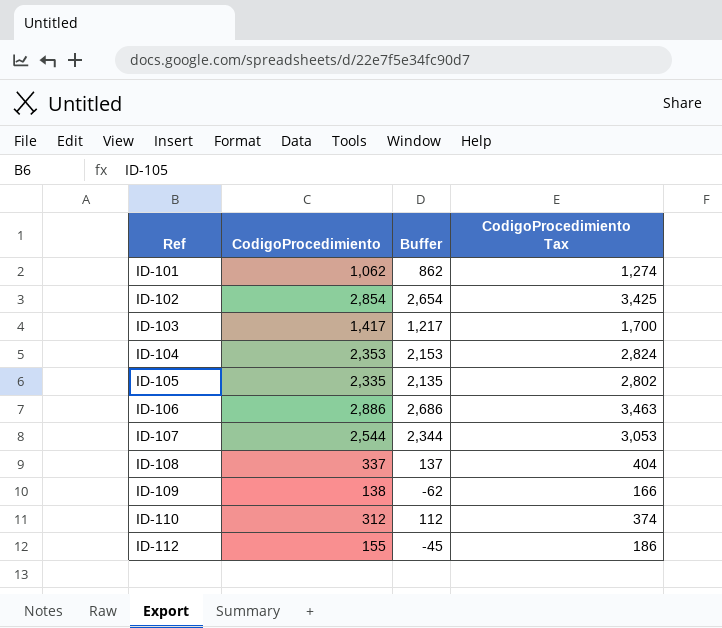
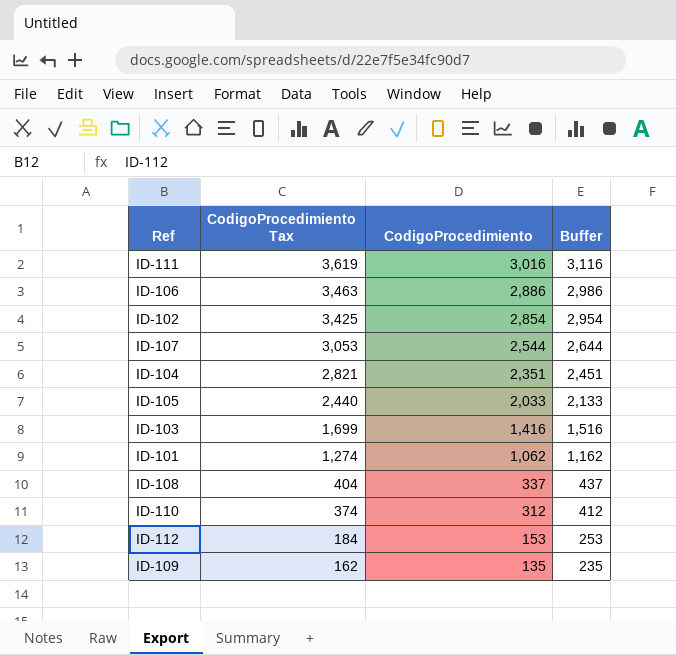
row order: Ref ascending -> CodigoProcedimiento Tax descending
column CodigoProcedimiento Tax | position: 4 -> 2
column Buffer | formula: [CodigoProcedimiento] - 200 -> [CodigoProcedimiento] + 100
row ID-111: none -> 3,619 | 3,016 | 3,116
ID-104 | CodigoProcedimiento Tax: 2,824 -> 2,821
ID-104 | CodigoProcedimiento: 2,353 -> 2,351
ID-105 | CodigoProcedimiento Tax: 2,802 -> 2,440
ID-105 | CodigoProcedimiento: 2,335 -> 2,033
ID-103 | CodigoProcedimiento Tax: 1,700 -> 1,699
ID-103 | CodigoProcedimiento: 1,417 -> 1,416
ID-112 | CodigoProcedimiento Tax: 186 -> 184
ID-112 | CodigoProcedimiento: 155 -> 153
ID-109 | CodigoProcedimiento Tax: 166 -> 162
ID-109 | CodigoProcedimiento: 138 -> 135

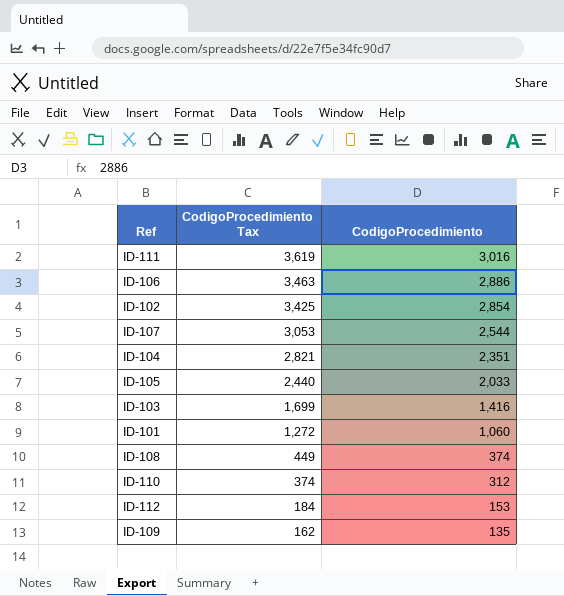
column Buffer | formula: [CodigoProcedimiento] + 100 -> none
ID-101 | CodigoProcedimiento Tax: 1,274 -> 1,272
ID-101 | CodigoProcedimiento: 1,062 -> 1,060
ID-108 | CodigoProcedimiento Tax: 404 -> 449
ID-108 | CodigoProcedimiento: 337 -> 374

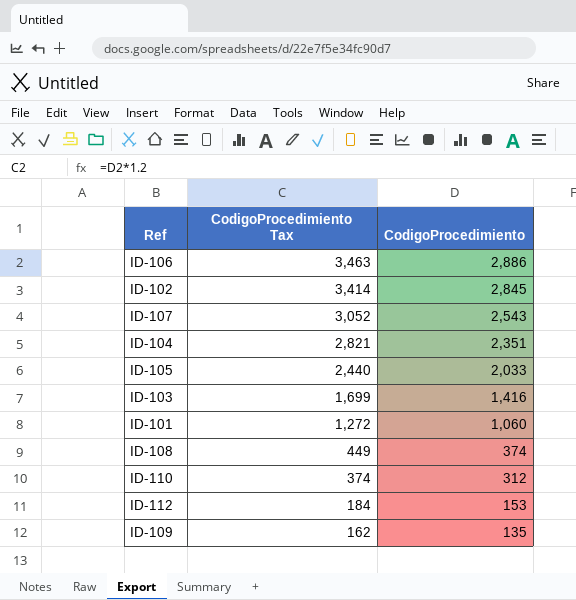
row ID-111: 3,619 | 3,016 -> none
ID-102 | CodigoProcedimiento Tax: 3,425 -> 3,414
ID-102 | CodigoProcedimiento: 2,854 -> 2,845
ID-107 | CodigoProcedimiento Tax: 3,053 -> 3,052
ID-107 | CodigoProcedimiento: 2,544 -> 2,543

